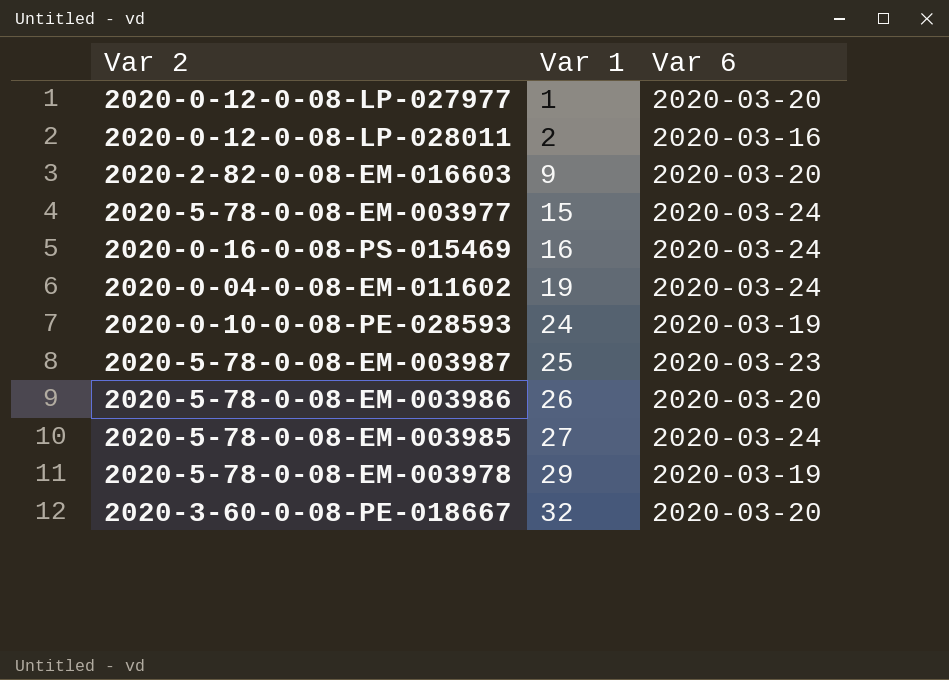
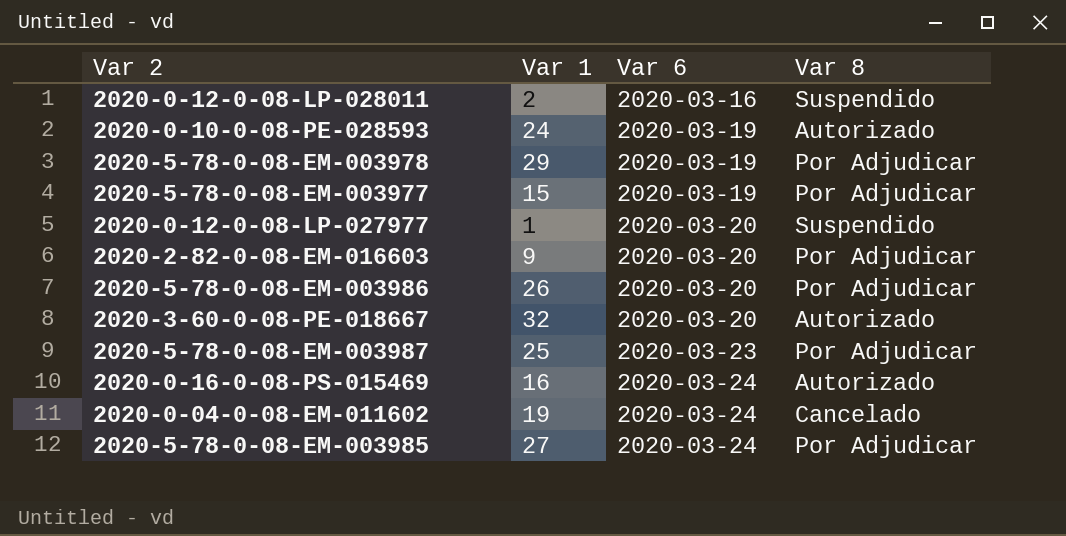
row order: Var 1 ascending -> Var 6 ascending
column Var 8 | position: none -> 4
2020-5-78-0-08-EM-003977 | Var 6: 2020-03-24 -> 2020-03-19

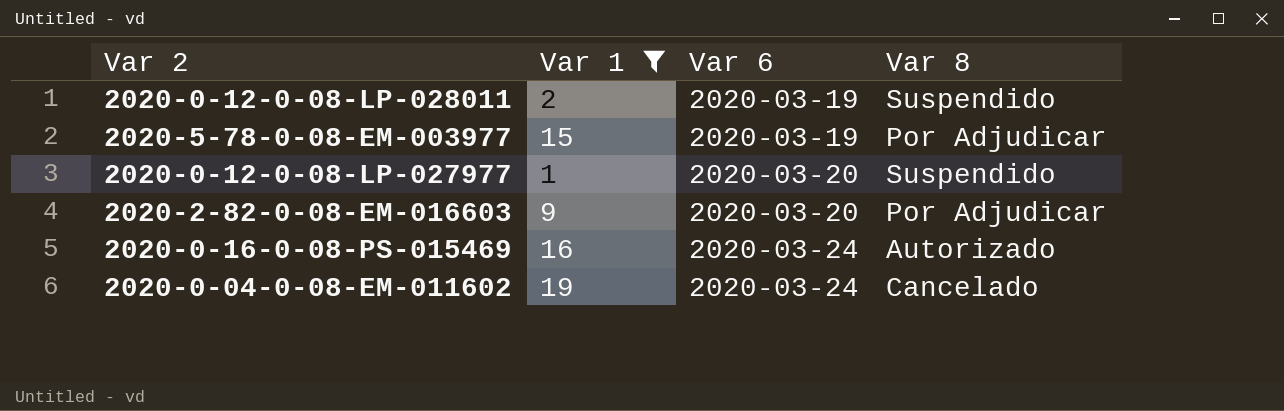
filter: none -> Var 1 <= 19
2020-0-12-0-08-LP-028011 | Var 6: 2020-03-16 -> 2020-03-19

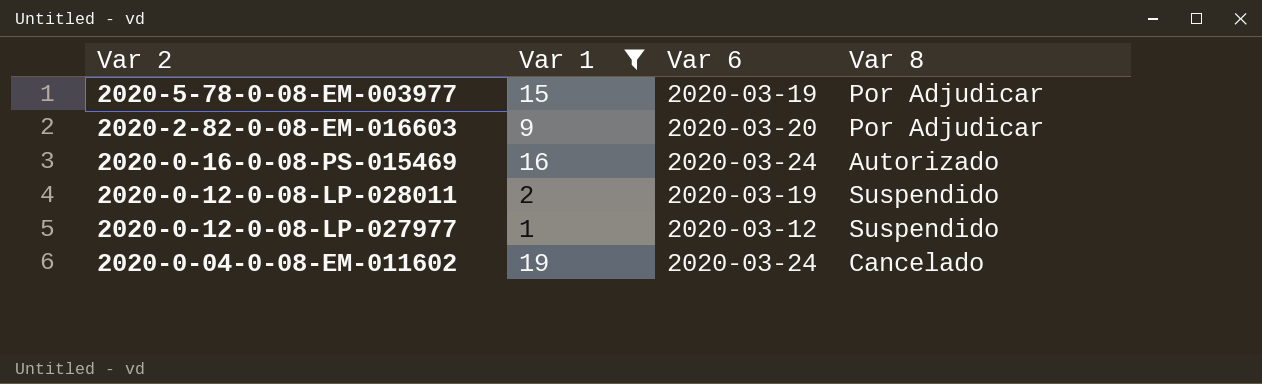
row order: Var 6 ascending -> Var 2 descending
2020-0-12-0-08-LP-027977 | Var 6: 2020-03-20 -> 2020-03-12

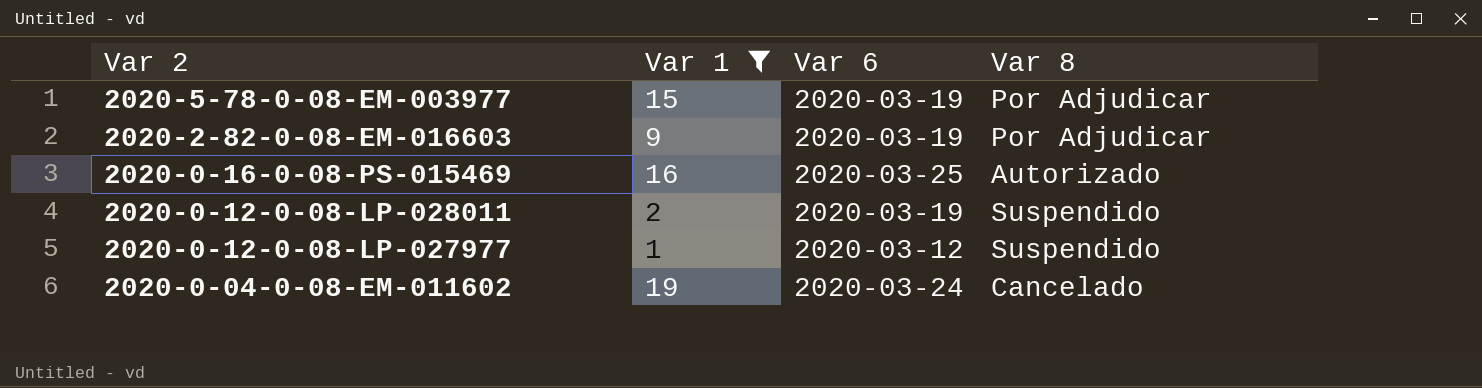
2020-2-82-0-08-EM-016603 | Var 6: 2020-03-20 -> 2020-03-19
2020-0-16-0-08-PS-015469 | Var 6: 2020-03-24 -> 2020-03-25

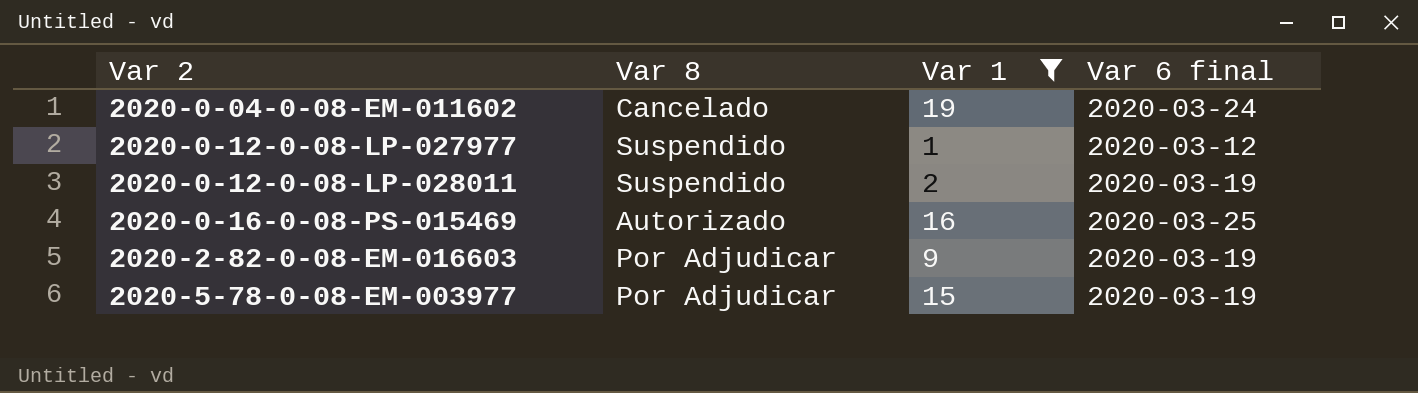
row order: Var 2 descending -> Var 2 ascending
column Var 8 | position: 4 -> 2
column name: Var 6 -> Var 6 final

